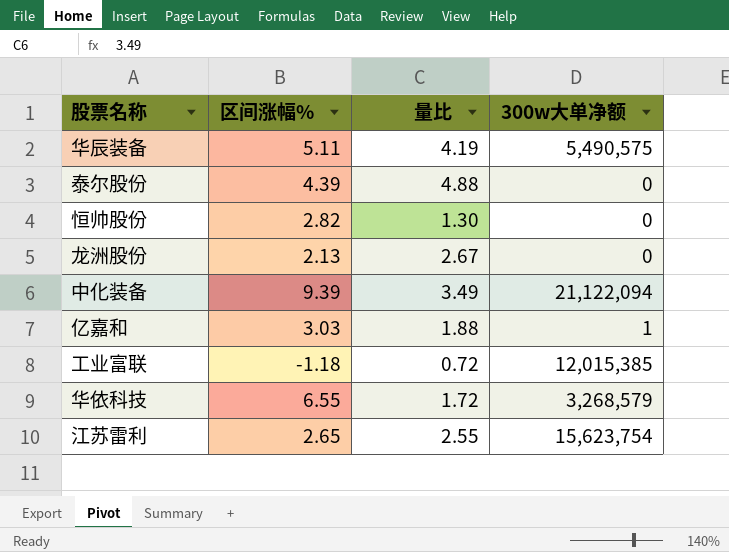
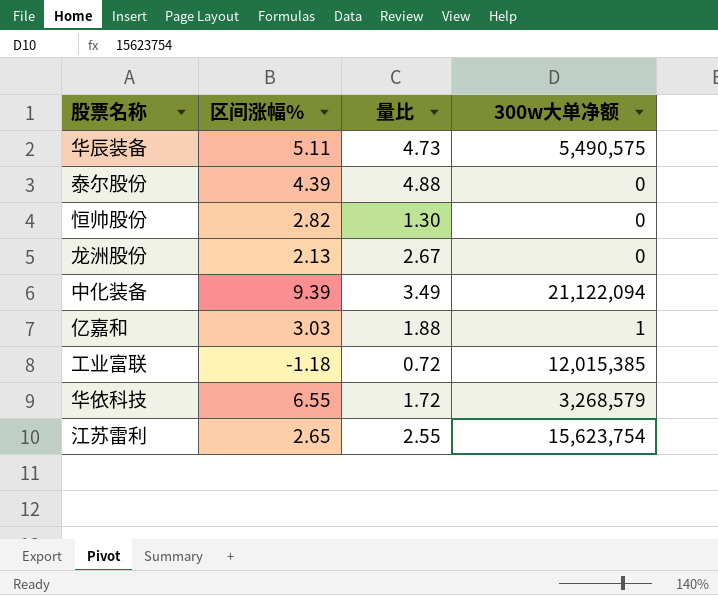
华辰装备 | 量比: 4.19 -> 4.73

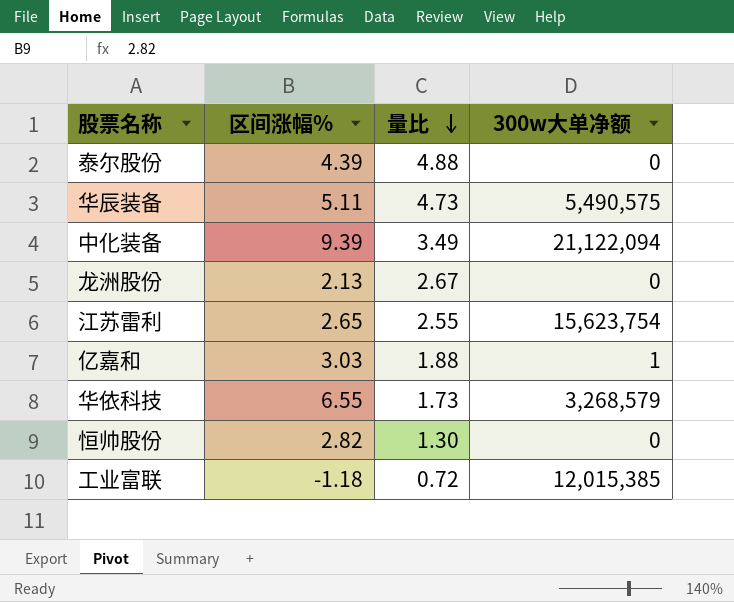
row order: none -> 量比 descending
华依科技 | 量比: 1.72 -> 1.73

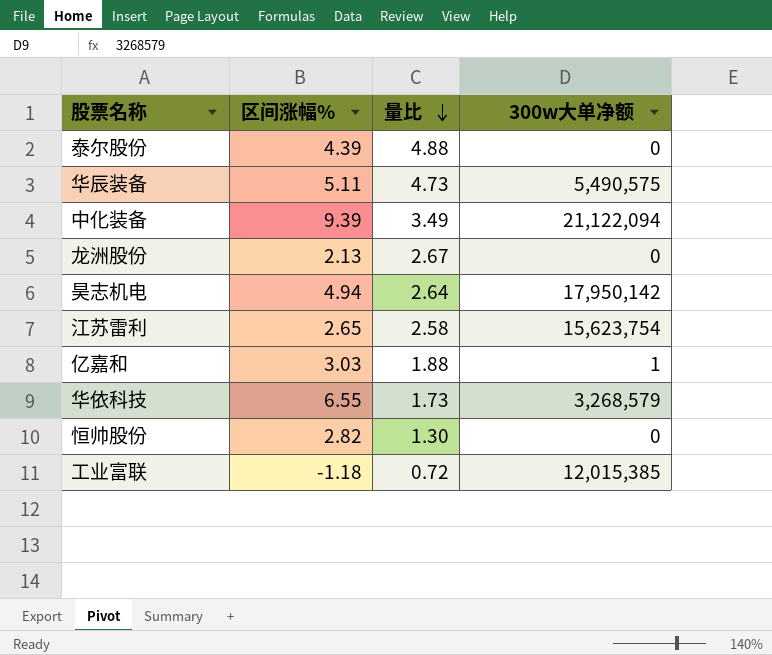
row 昊志机电: none -> 4.94 | 2.64 | 17,950,142
江苏雷利 | 量比: 2.55 -> 2.58

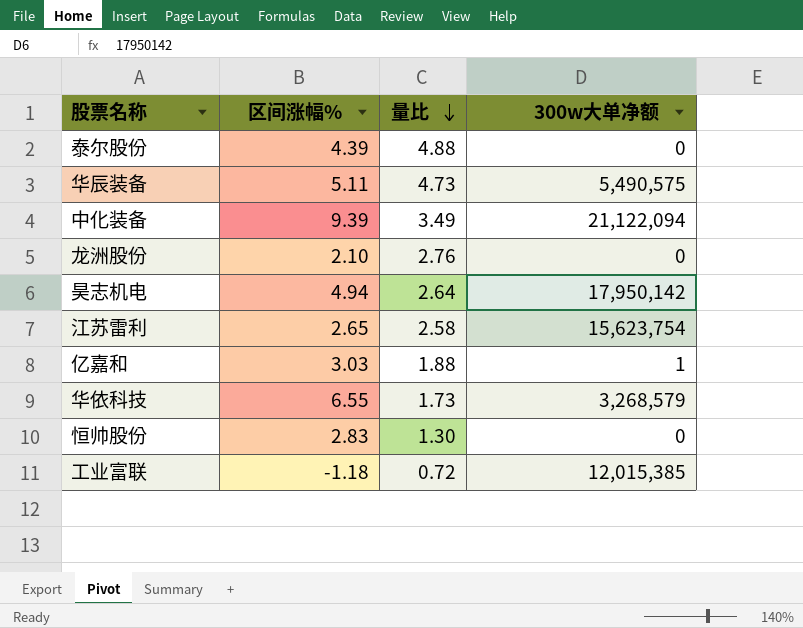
龙洲股份 | 区间涨幅%: 2.13 -> 2.10
龙洲股份 | 量比: 2.67 -> 2.76
恒帅股份 | 区间涨幅%: 2.82 -> 2.83

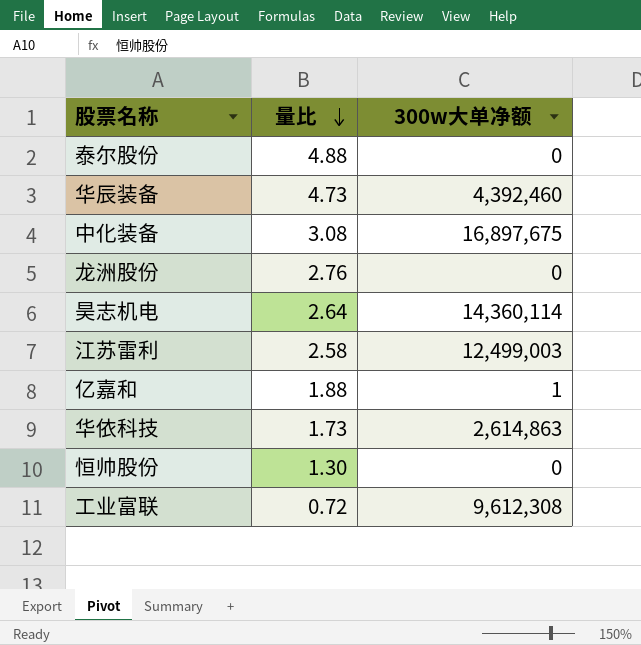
column 区间涨幅% | position: 2 -> none
华辰装备 | 300w大单净额: 5,490,575 -> 4,392,460
中化装备 | 量比: 3.49 -> 3.08
中化装备 | 300w大单净额: 21,122,094 -> 16,897,675
昊志机电 | 300w大单净额: 17,950,142 -> 14,360,114
江苏雷利 | 300w大单净额: 15,623,754 -> 12,499,003
华依科技 | 300w大单净额: 3,268,579 -> 2,614,863
工业富联 | 300w大单净额: 12,015,385 -> 9,612,308

